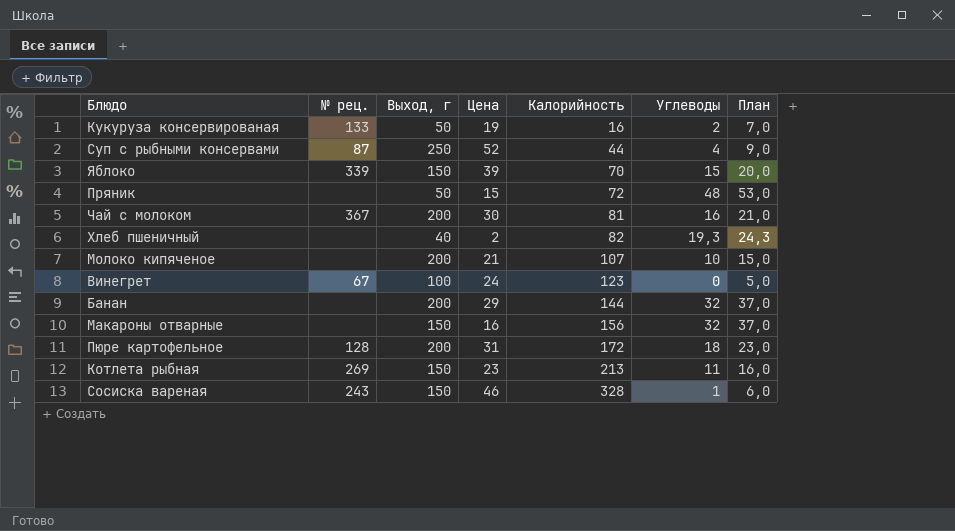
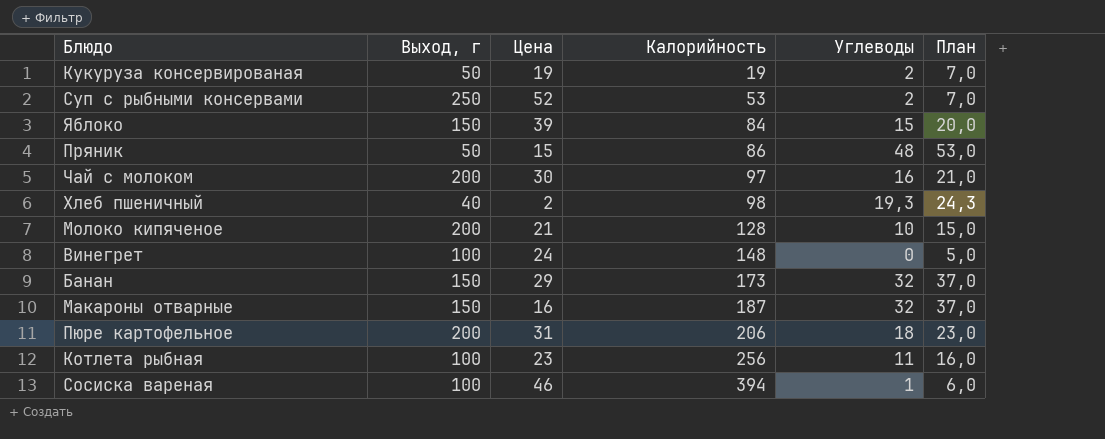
column № рец. | position: 2 -> none
Кукуруза консервированая | Калорийность: 16 -> 19
Суп с рыбными консервами | Калорийность: 44 -> 53
Суп с рыбными консервами | Углеводы: 4 -> 2
Суп с рыбными консервами | План: 9,0 -> 7,0
Яблоко | Калорийность: 70 -> 84
Пряник | Калорийность: 72 -> 86
Чай с молоком | Калорийность: 81 -> 97
Хлеб пшеничный | Калорийность: 82 -> 98
Молоко кипяченое | Калорийность: 107 -> 128
Винегрет | Калорийность: 123 -> 148
Банан | Выход, г: 200 -> 150
Банан | Калорийность: 144 -> 173
Макароны отварные | Калорийность: 156 -> 187
Пюре картофельное | Калорийность: 172 -> 206
Котлета рыбная | Выход, г: 150 -> 100
Котлета рыбная | Калорийность: 213 -> 256
Сосиска вареная | Выход, г: 150 -> 100
Сосиска вареная | Калорийность: 328 -> 394

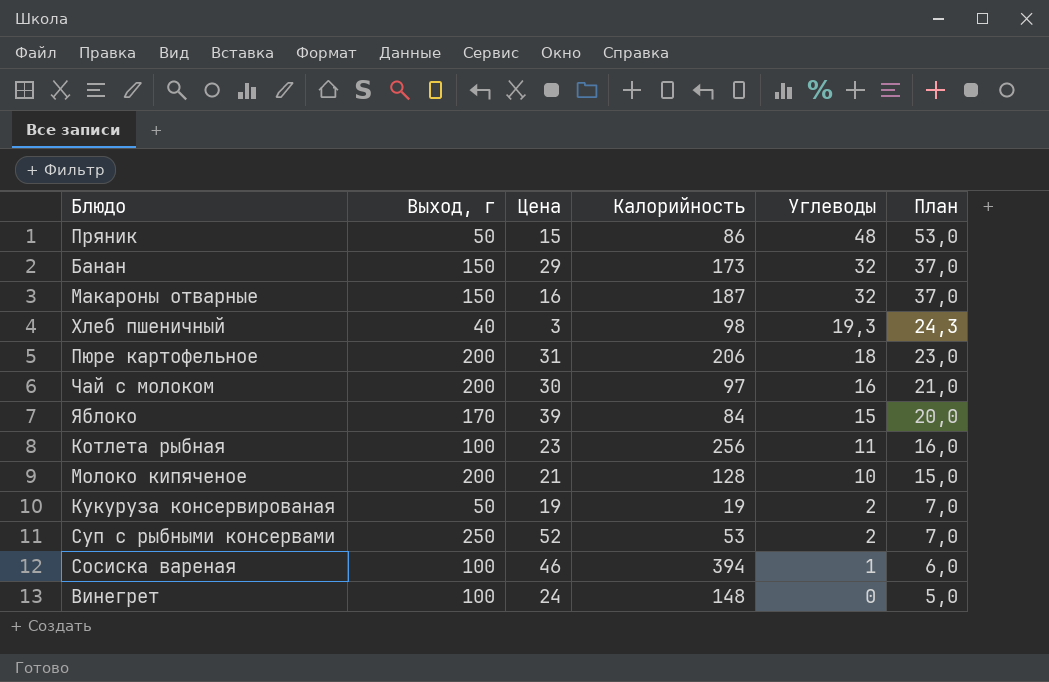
row order: Калорийность ascending -> Углеводы descending
Хлеб пшеничный | Цена: 2 -> 3
Яблоко | Выход, г: 150 -> 170

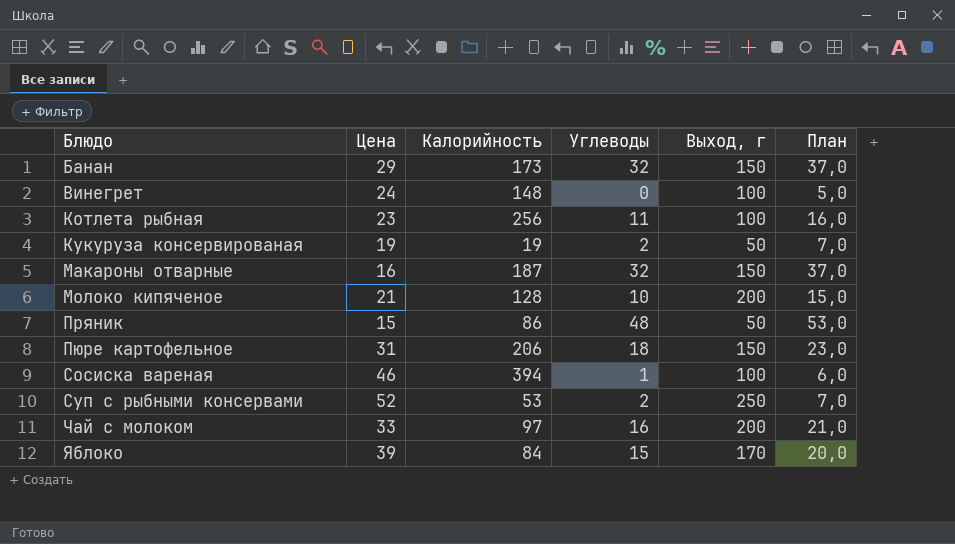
row order: Углеводы descending -> Блюдо ascending
column Выход, г | position: 2 -> 5
row Хлеб пшеничный: 40 | 3 | 98 | 19,3 | 24,3 -> none
Пюре картофельное | Выход, г: 200 -> 150
Чай с молоком | Цена: 30 -> 33

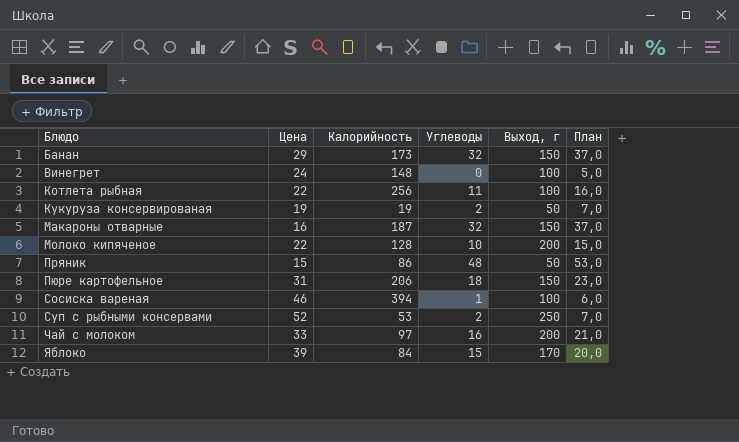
Котлета рыбная | Цена: 23 -> 22
Молоко кипяченое | Цена: 21 -> 22

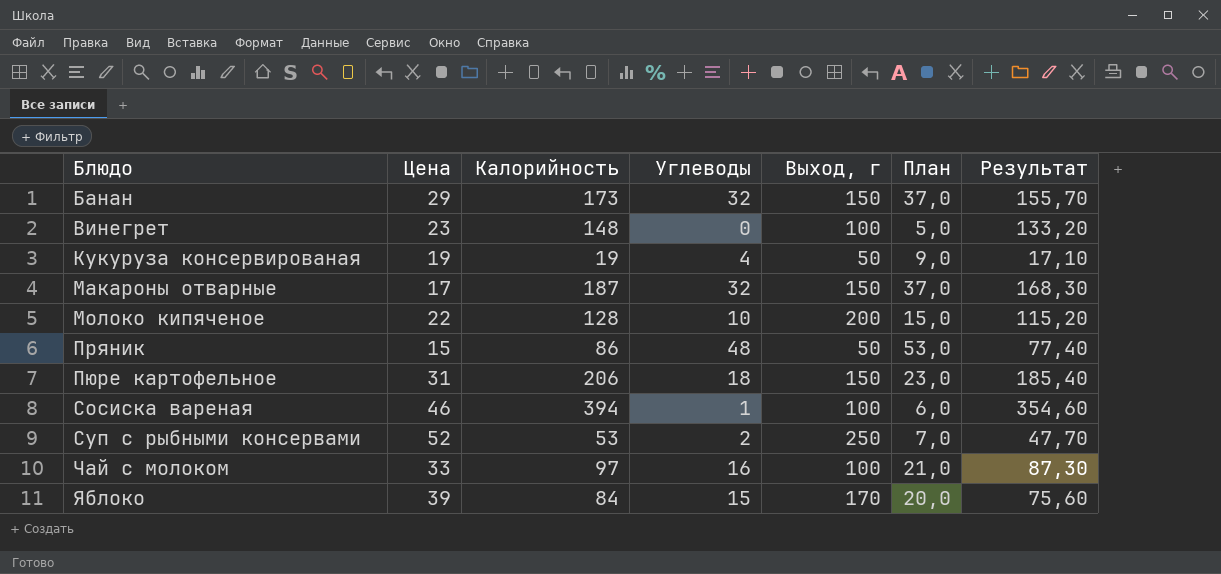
column Результат | formula: none -> [Калорийность] * 0,9
row Котлета рыбная: 22 | 256 | 11 | 100 | 16,0 -> none
Винегрет | Цена: 24 -> 23
Кукуруза консервированая | Углеводы: 2 -> 4
Кукуруза консервированая | План: 7,0 -> 9,0
Макароны отварные | Цена: 16 -> 17
Чай с молоком | Выход, г: 200 -> 100

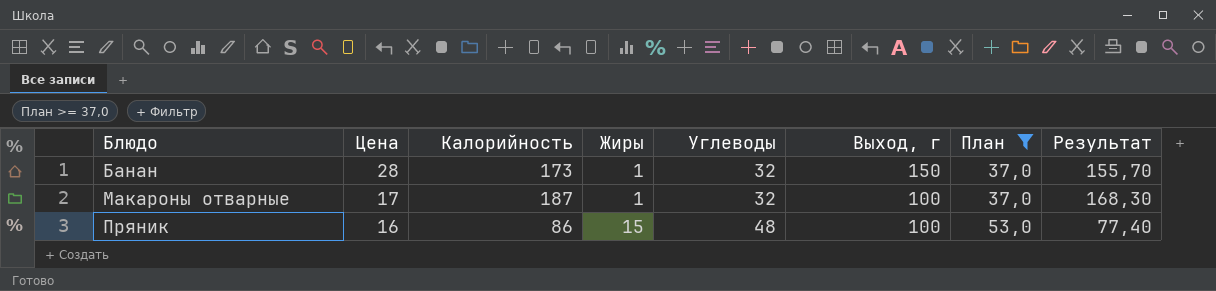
filter: none -> План >= 37,0
column Жиры | position: none -> 4
Банан | Цена: 29 -> 28
Макароны отварные | Выход, г: 150 -> 100
Пряник | Цена: 15 -> 16
Пряник | Выход, г: 50 -> 100

